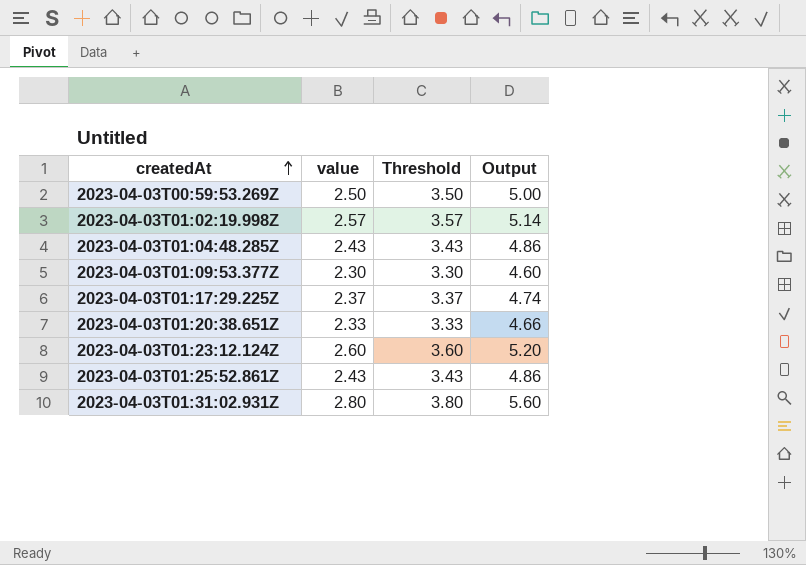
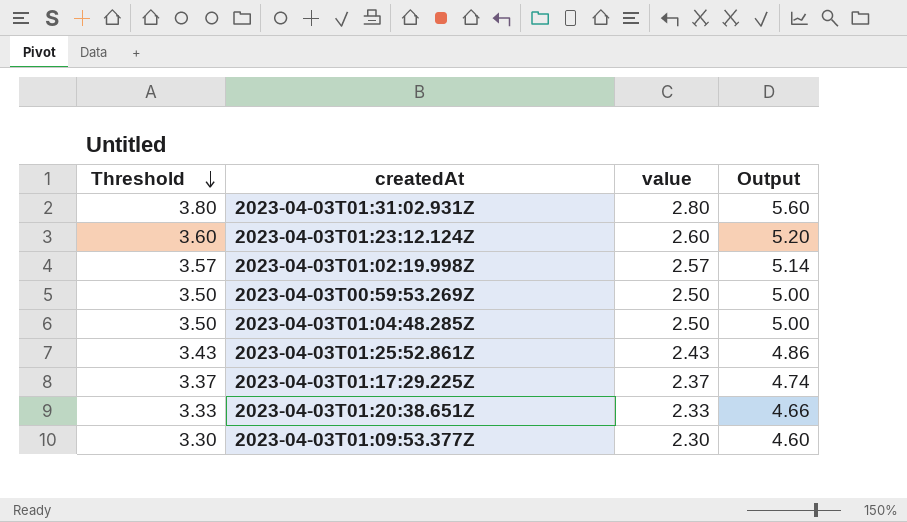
row order: createdAt ascending -> Threshold descending
column Threshold | position: 3 -> 1
2023-04-03T01:04:48.285Z | Threshold: 3.43 -> 3.50
2023-04-03T01:04:48.285Z | value: 2.43 -> 2.50
2023-04-03T01:04:48.285Z | Output: 4.86 -> 5.00

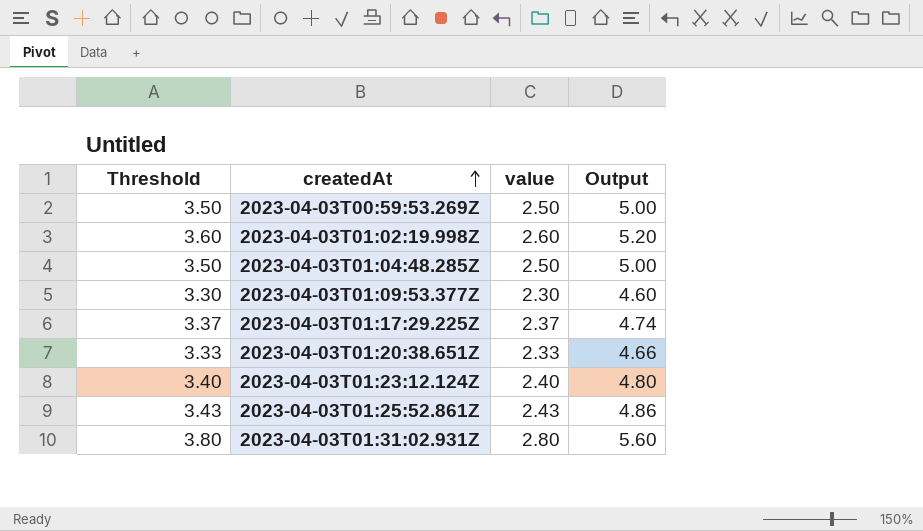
row order: Threshold descending -> createdAt ascending
2023-04-03T01:02:19.998Z | Threshold: 3.57 -> 3.60
2023-04-03T01:02:19.998Z | value: 2.57 -> 2.60
2023-04-03T01:02:19.998Z | Output: 5.14 -> 5.20
2023-04-03T01:23:12.124Z | Threshold: 3.60 -> 3.40
2023-04-03T01:23:12.124Z | value: 2.60 -> 2.40
2023-04-03T01:23:12.124Z | Output: 5.20 -> 4.80

